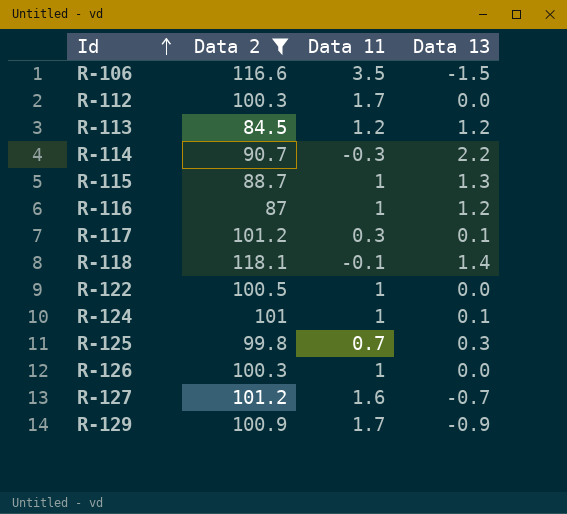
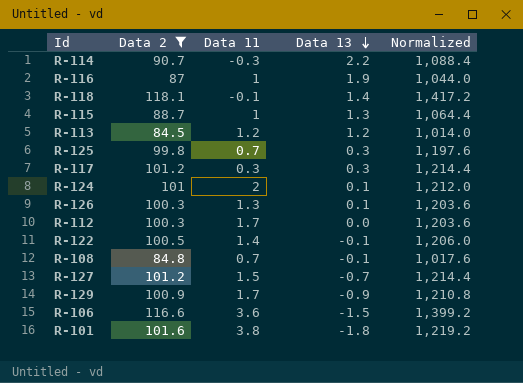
row order: Id ascending -> Data 13 descending
column Normalized | formula: none -> [Data 2] * 12
R-116 | Data 13: 1.2 -> 1.9
R-117 | Data 13: 0.1 -> 0.3
R-124 | Data 11: 1 -> 2
R-126 | Data 11: 1 -> 1.3
R-126 | Data 13: 0.0 -> 0.1
R-122 | Data 11: 1 -> 1.4
R-122 | Data 13: 0.0 -> -0.1
row R-108: none -> 84.8 | 0.7 | -0.1 | 1,017.6
R-127 | Data 11: 1.6 -> 1.5
R-106 | Data 11: 3.5 -> 3.6
row R-101: none -> 101.6 | 3.8 | -1.8 | 1,219.2

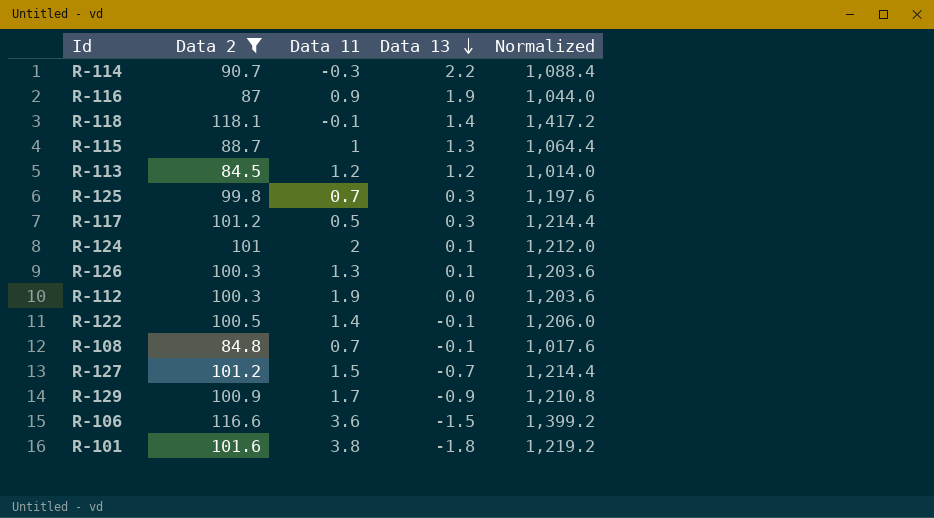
R-116 | Data 11: 1 -> 0.9
R-117 | Data 11: 0.3 -> 0.5
R-112 | Data 11: 1.7 -> 1.9

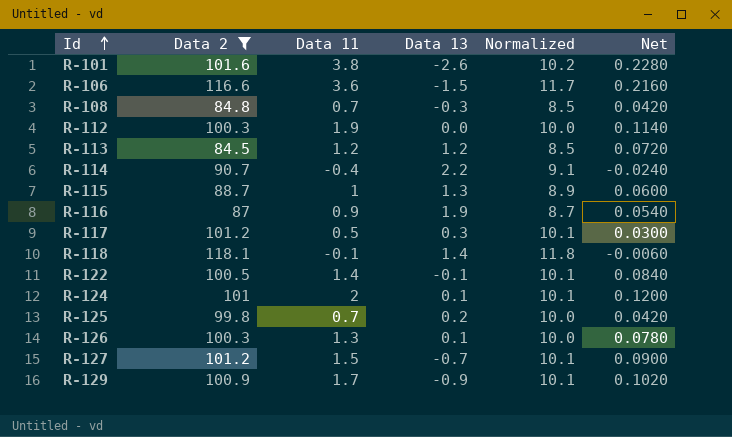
row order: Data 13 descending -> Id ascending
column Normalized | formula: [Data 2] * 12 -> [Data 2] * 0.1
column Net | formula: none -> [Data 11] * 0.06
R-101 | Data 13: -1.8 -> -2.6
R-108 | Data 13: -0.1 -> -0.3
R-114 | Data 11: -0.3 -> -0.4
R-125 | Data 13: 0.3 -> 0.2

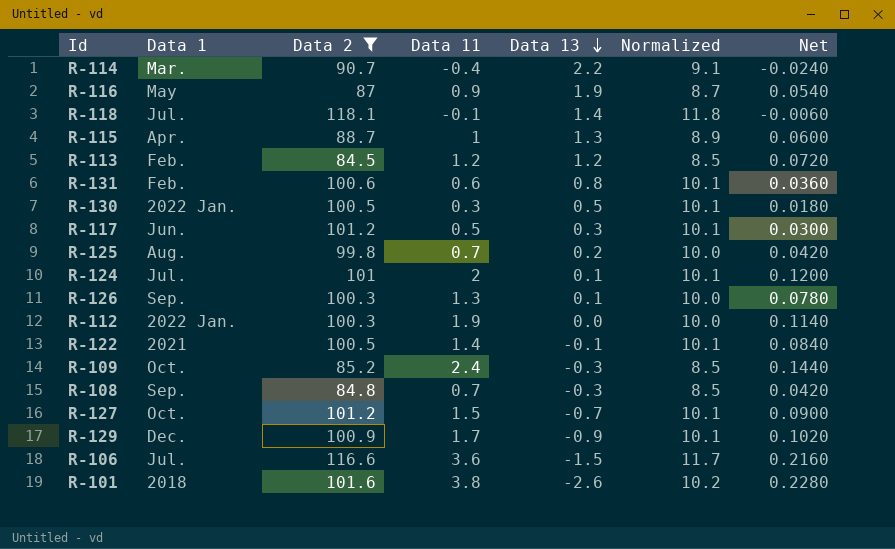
row order: Id ascending -> Data 13 descending
column Data 1 | position: none -> 2
row R-131: none -> Feb. | 100.6 | 0.6 | 0.8 | 10.1 | 0.0360
row R-130: none -> 2022 Jan. | 100.5 | 0.3 | 0.5 | 10.1 | 0.0180
row R-109: none -> Oct. | 85.2 | 2.4 | -0.3 | 8.5 | 0.1440

